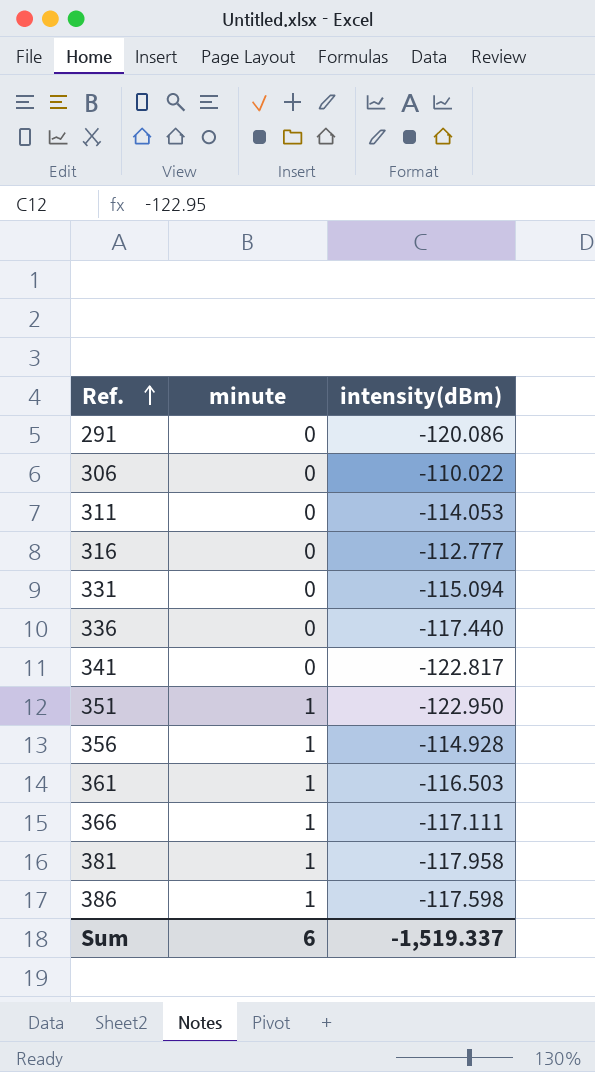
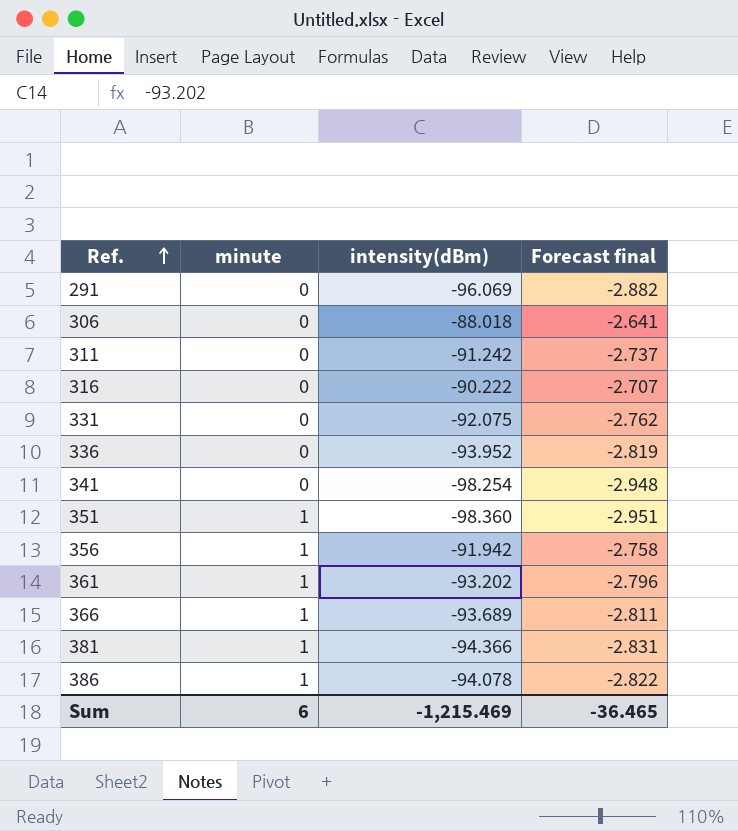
column Forecast final | formula: none -> [intensity(dBm)] * 0.03
291 | intensity(dBm): -120.086 -> -96.069
306 | intensity(dBm): -110.022 -> -88.018
311 | intensity(dBm): -114.053 -> -91.242
316 | intensity(dBm): -112.777 -> -90.222
331 | intensity(dBm): -115.094 -> -92.075
336 | intensity(dBm): -117.440 -> -93.952
341 | intensity(dBm): -122.817 -> -98.254
351 | intensity(dBm): -122.950 -> -98.360
356 | intensity(dBm): -114.928 -> -91.942
361 | intensity(dBm): -116.503 -> -93.202
366 | intensity(dBm): -117.111 -> -93.689
381 | intensity(dBm): -117.958 -> -94.366
386 | intensity(dBm): -117.598 -> -94.078
Sum | intensity(dBm): -1,519.337 -> -1,215.469

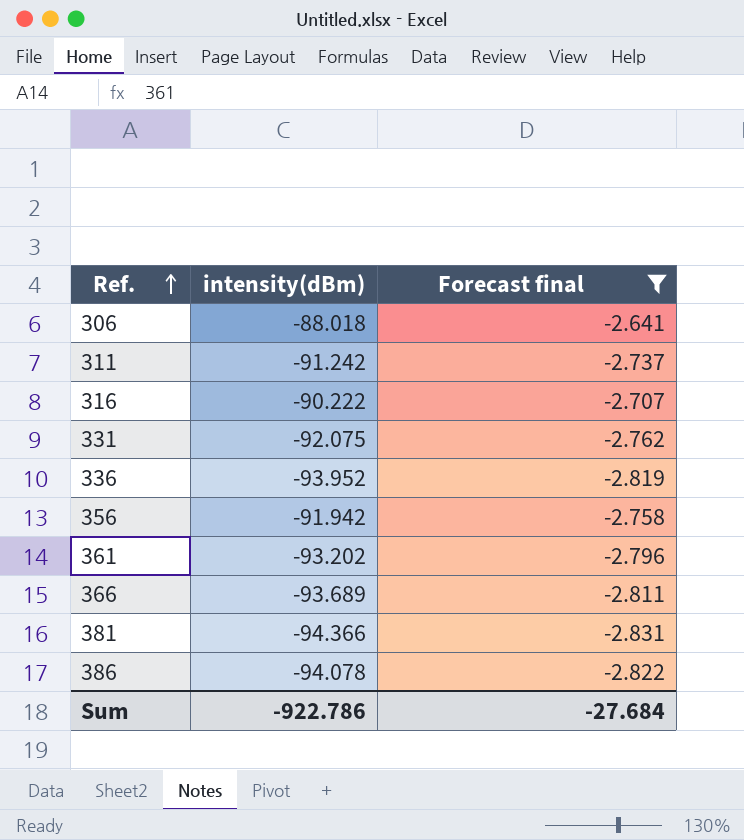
filter: none -> Forecast final >= -2.831
column minute | position: 2 -> none
Sum | intensity(dBm): -1,215.469 -> -922.786
Sum | Forecast final: -36.465 -> -27.684

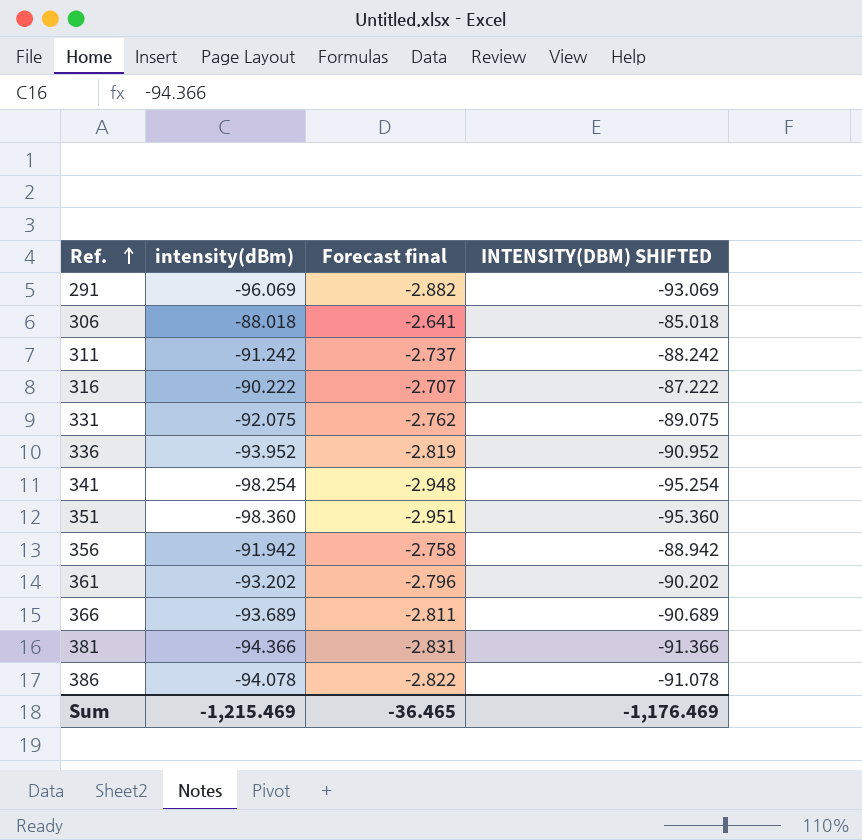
filter: Forecast final >= -2.831 -> none
column INTENSITY(DBM) SHIFTED | formula: none -> [intensity(dBm)] + 3
Sum | intensity(dBm): -922.786 -> -1,215.469
Sum | Forecast final: -27.684 -> -36.465

